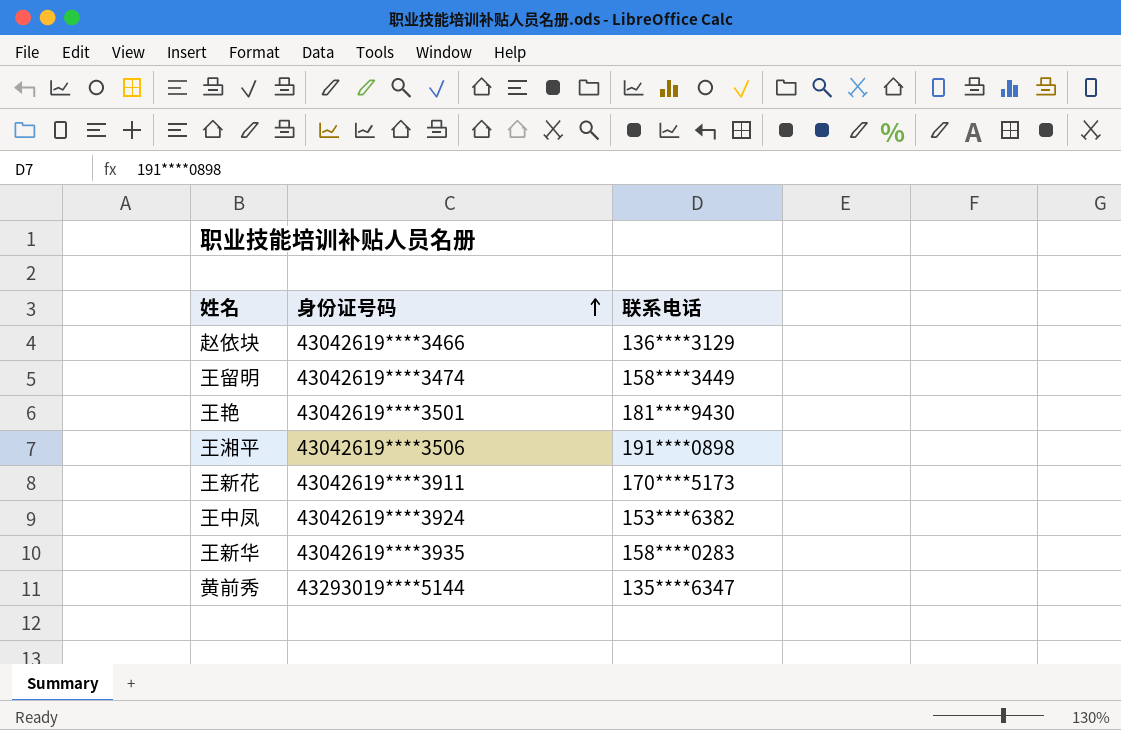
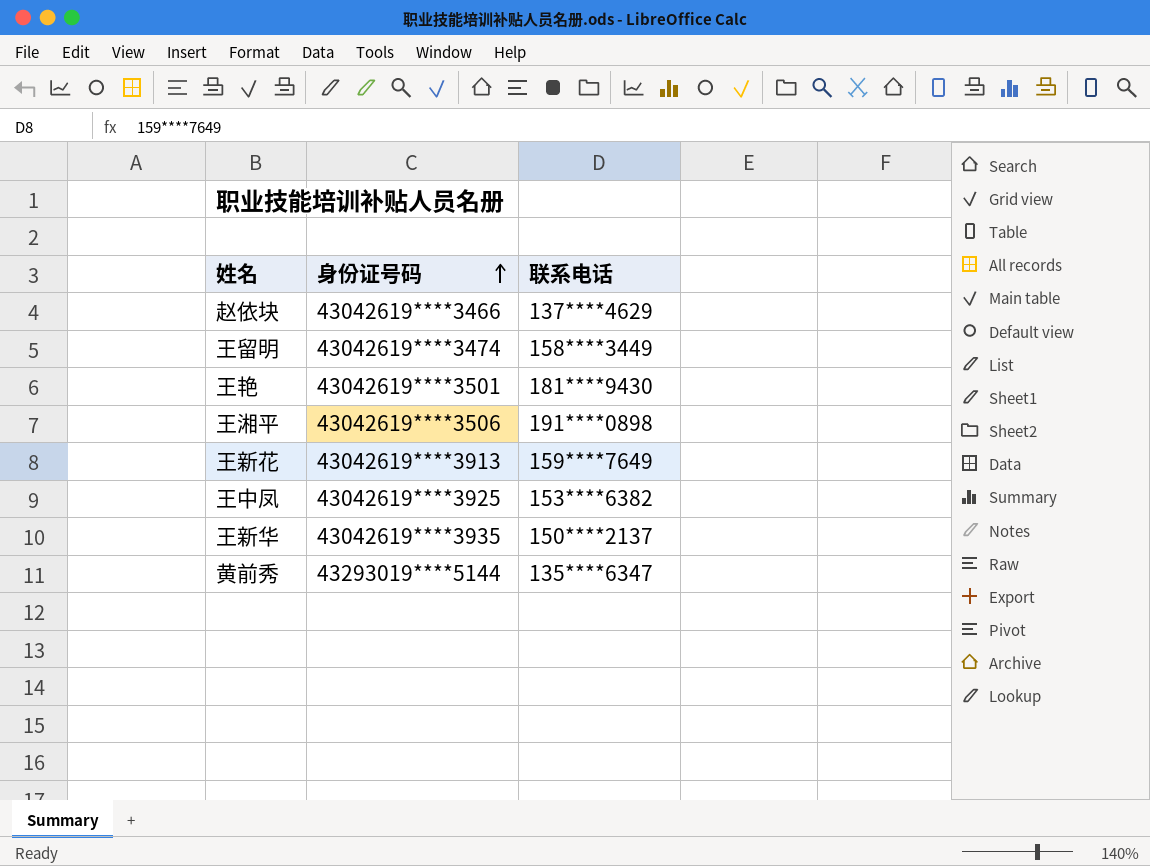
赵依块 | 联系电话: 136****3129 -> 137****4629
王新花 | 身份证号码: 43042619****3911 -> 43042619****3913
王新花 | 联系电话: 170****5173 -> 159****7649
王中凤 | 身份证号码: 43042619****3924 -> 43042619****3925
王新华 | 联系电话: 158****0283 -> 150****2137

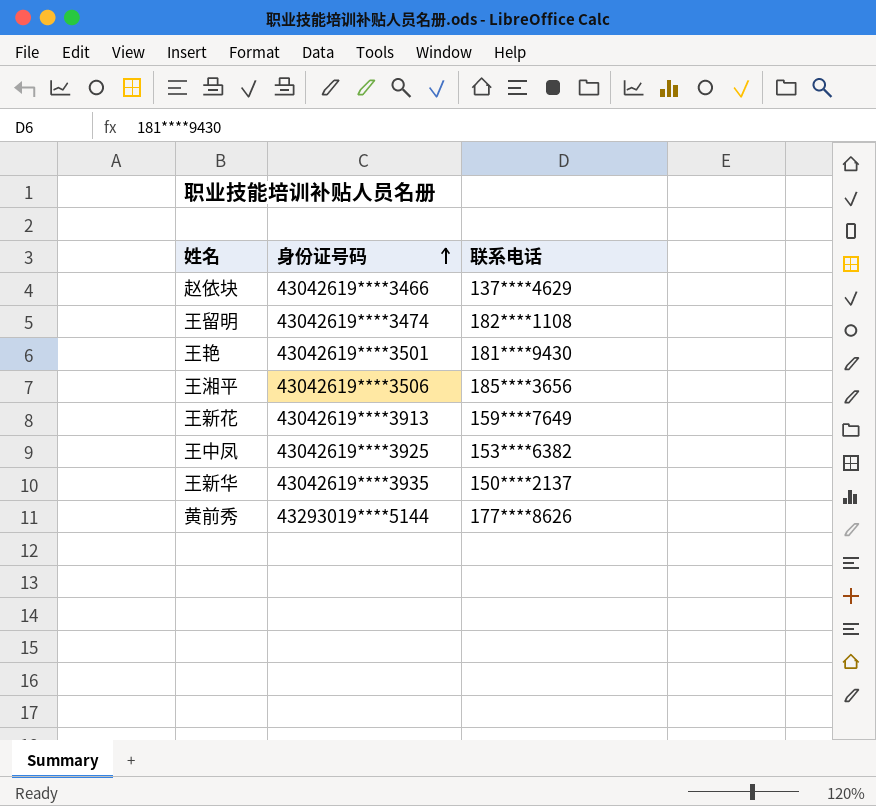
王留明 | 联系电话: 158****3449 -> 182****1108
王湘平 | 联系电话: 191****0898 -> 185****3656
黄前秀 | 联系电话: 135****6347 -> 177****8626

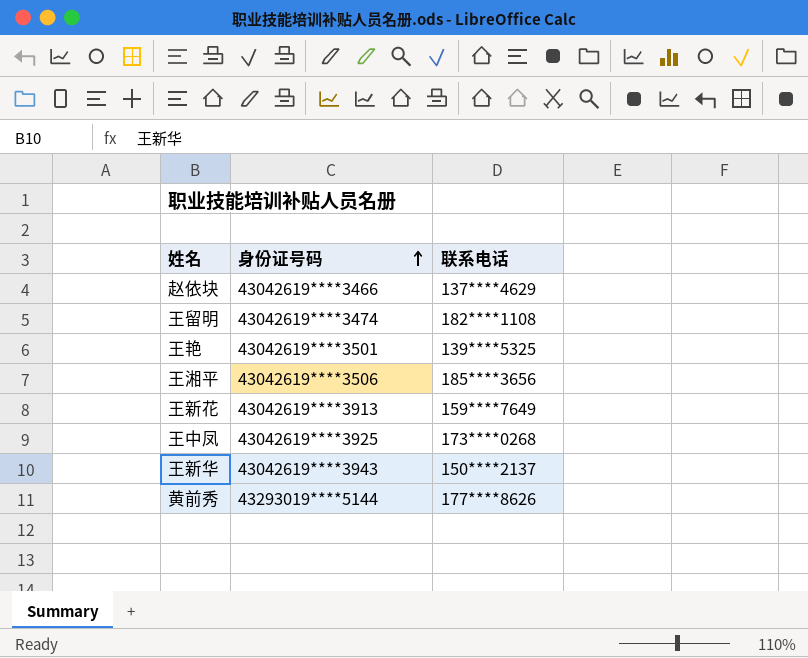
王艳 | 联系电话: 181****9430 -> 139****5325
王中凤 | 联系电话: 153****6382 -> 173****0268
王新华 | 身份证号码: 43042619****3935 -> 43042619****3943

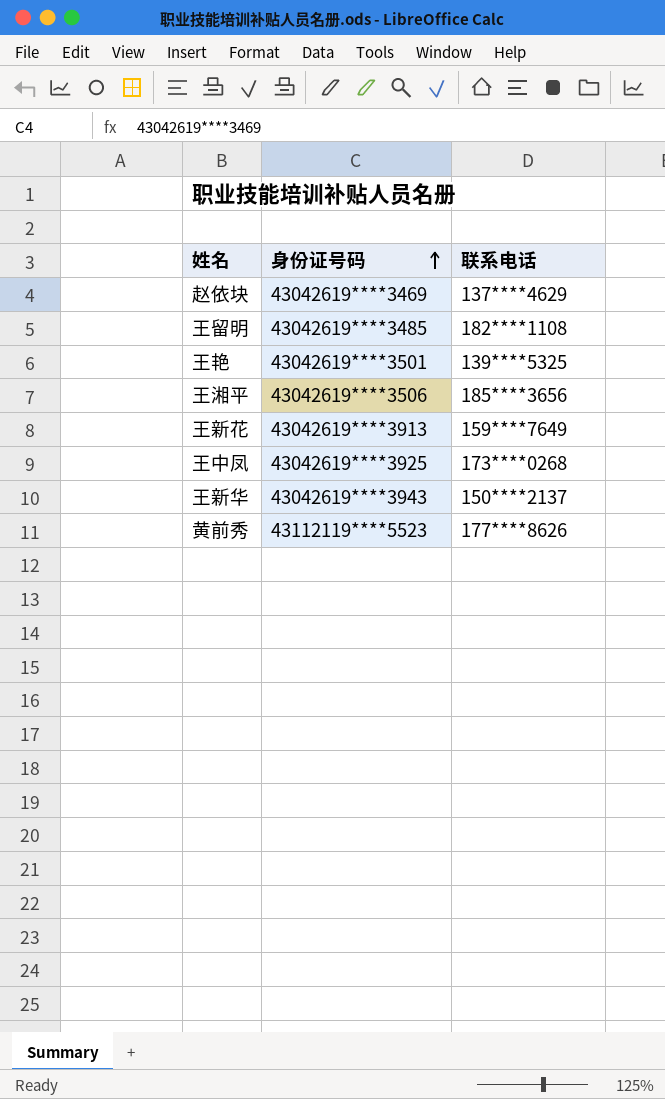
赵依块 | 身份证号码: 43042619****3466 -> 43042619****3469
王留明 | 身份证号码: 43042619****3474 -> 43042619****3485
黄前秀 | 身份证号码: 43293019****5144 -> 43112119****5523

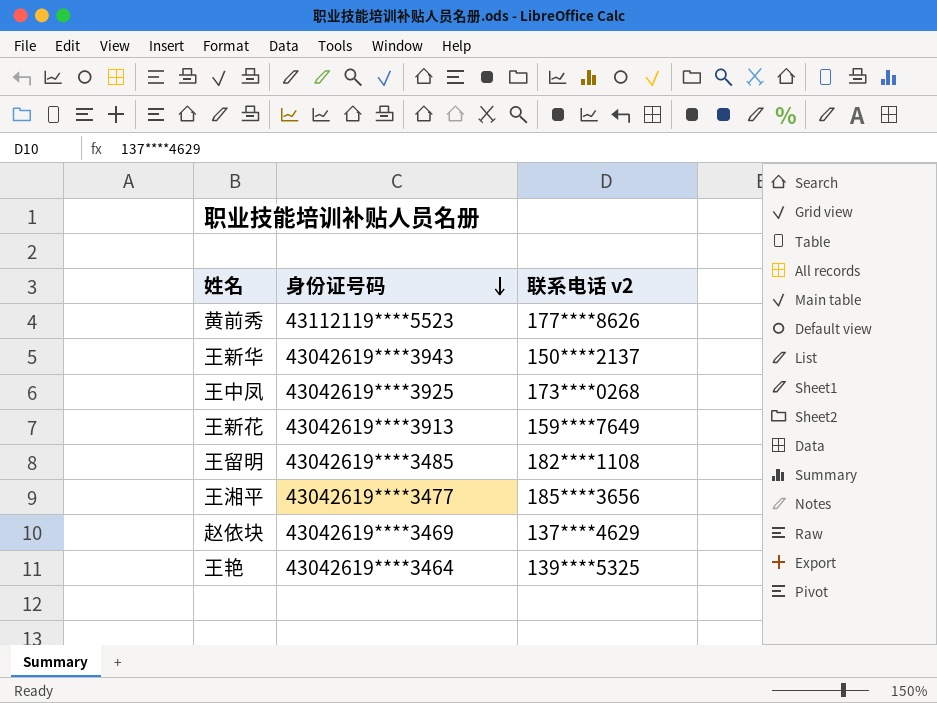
row order: 身份证号码 ascending -> 身份证号码 descending
column name: 联系电话 -> 联系电话 v2
王湘平 | 身份证号码: 43042619****3506 -> 43042619****3477
王艳 | 身份证号码: 43042619****3501 -> 43042619****3464

